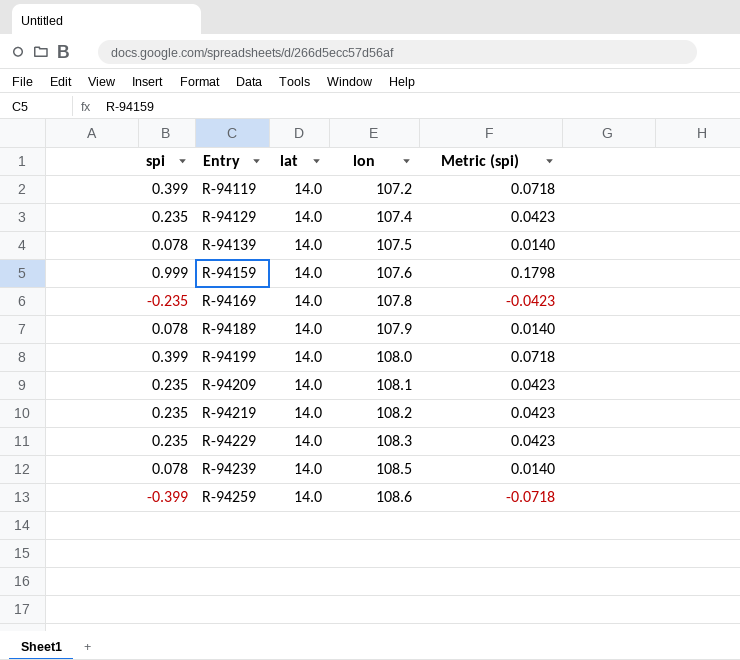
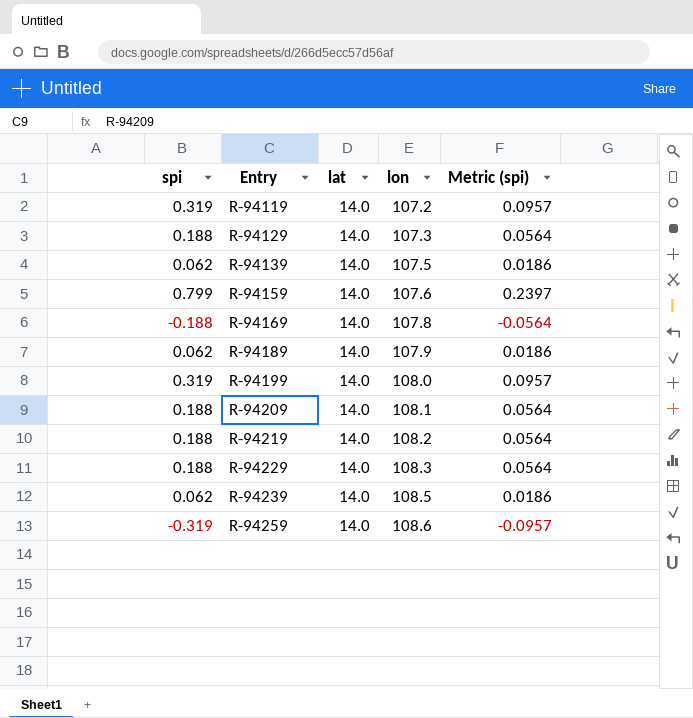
column Metric (spi) | formula: [spi] * 0.18 -> [spi] * 0.3
R-94119 | spi: 0.399 -> 0.319
R-94129 | spi: 0.235 -> 0.188
R-94129 | lon: 107.4 -> 107.3
R-94139 | spi: 0.078 -> 0.062
R-94159 | spi: 0.999 -> 0.799
R-94169 | spi: -0.235 -> -0.188
R-94189 | spi: 0.078 -> 0.062
R-94199 | spi: 0.399 -> 0.319
R-94209 | spi: 0.235 -> 0.188
R-94219 | spi: 0.235 -> 0.188
R-94229 | spi: 0.235 -> 0.188
R-94239 | spi: 0.078 -> 0.062
R-94259 | spi: -0.399 -> -0.319

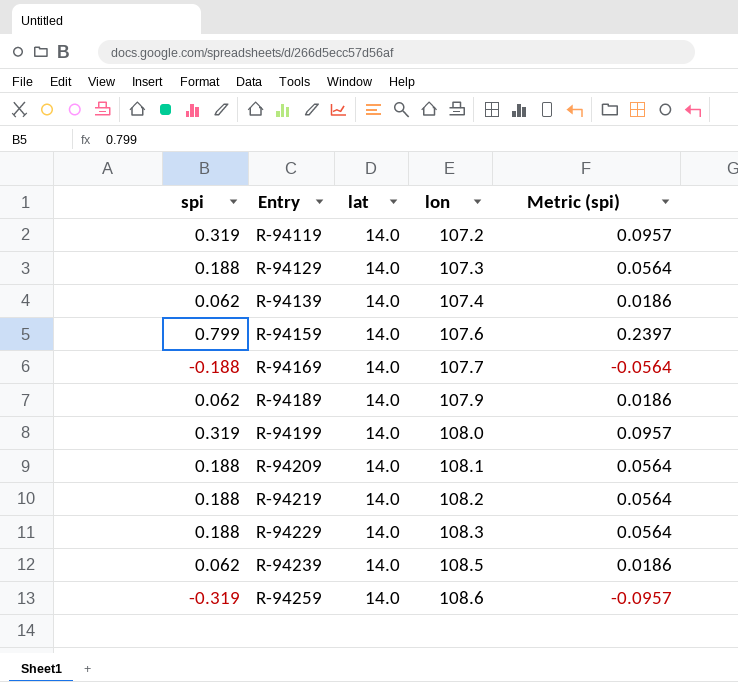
R-94139 | lon: 107.5 -> 107.4
R-94169 | lon: 107.8 -> 107.7

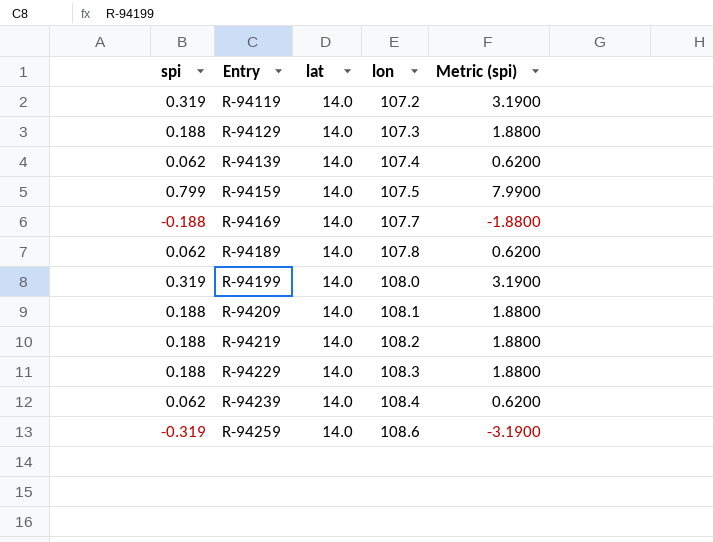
column Metric (spi) | formula: [spi] * 0.3 -> [spi] * 10
R-94159 | lon: 107.6 -> 107.5
R-94189 | lon: 107.9 -> 107.8
R-94239 | lon: 108.5 -> 108.4

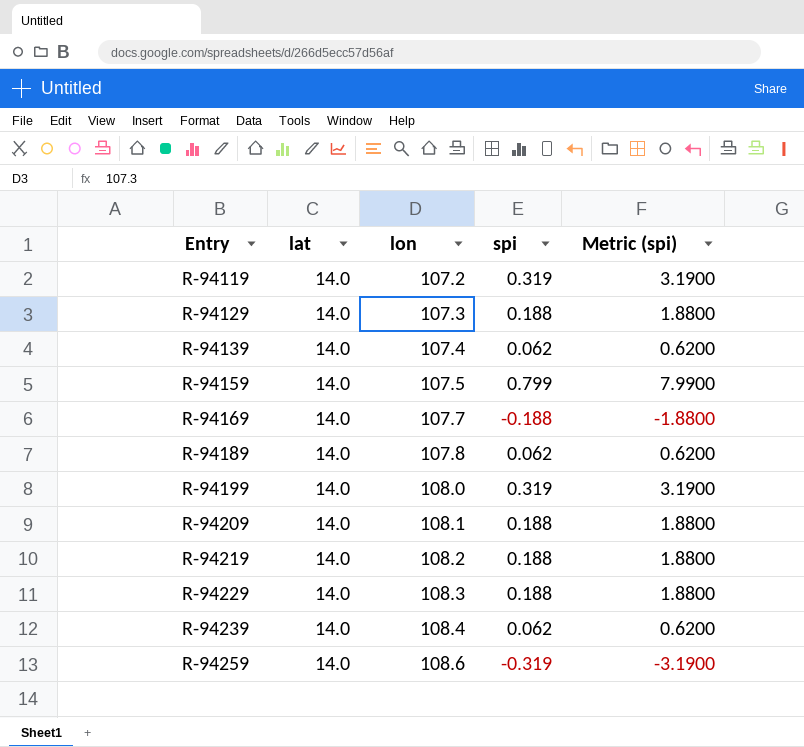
column spi | position: 1 -> 4

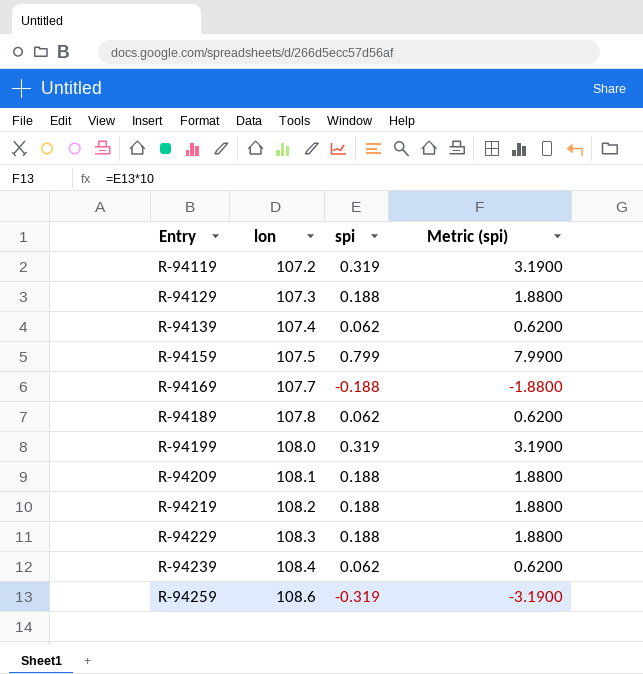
column lat | position: 2 -> none

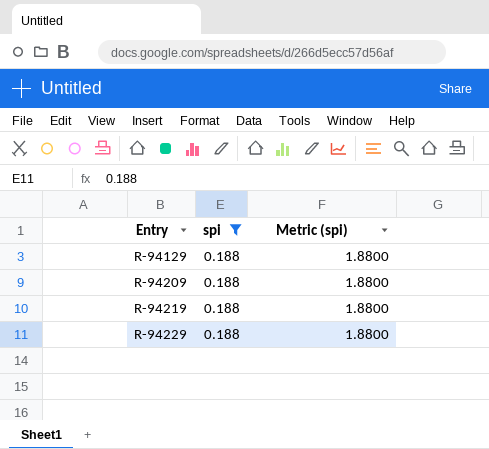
filter: none -> spi = 0.188
column lon | position: 2 -> none

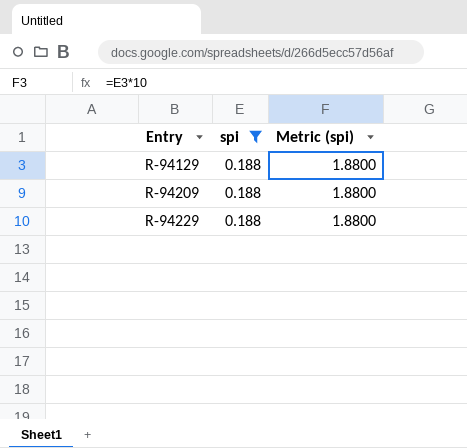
row R-94219: 0.188 | 1.8800 -> none

